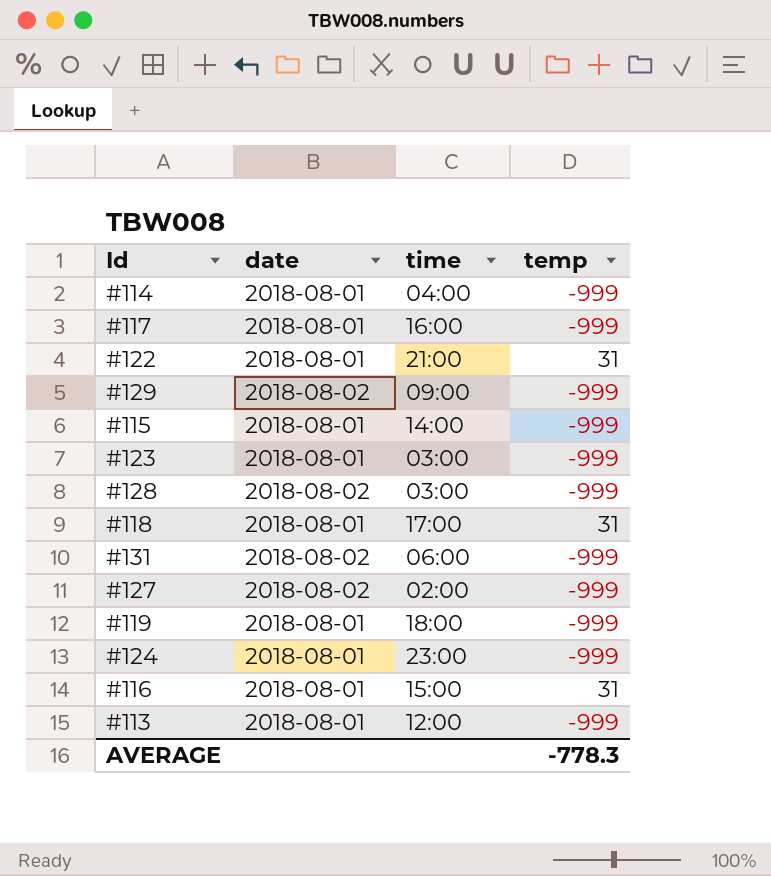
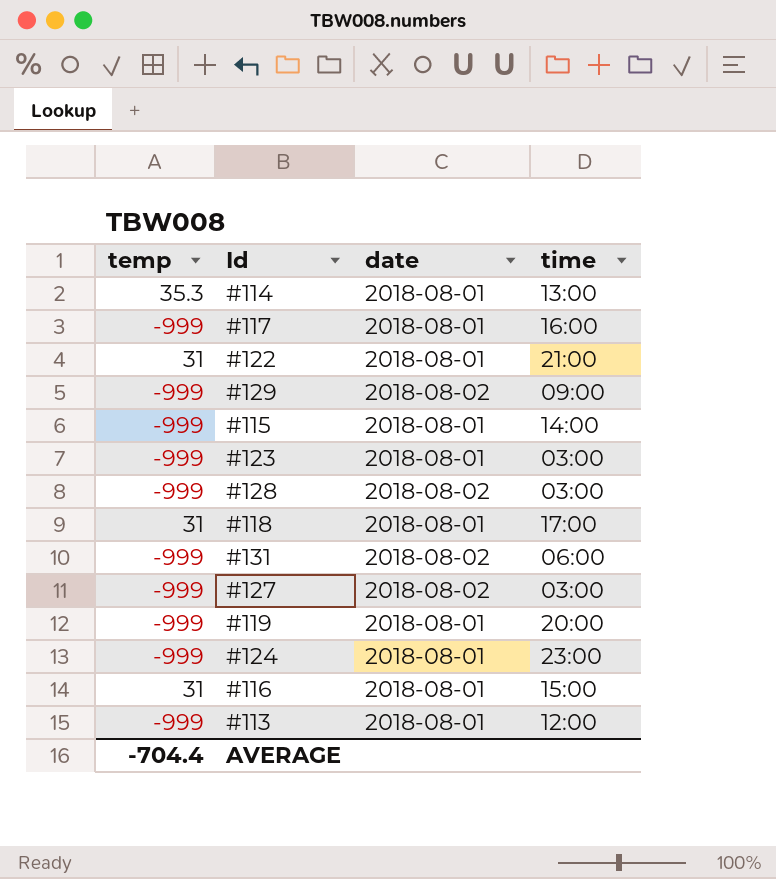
column temp | position: 4 -> 1
#114 | temp: -999 -> 35.3
#114 | time: 04:00 -> 13:00
#127 | time: 02:00 -> 03:00
#119 | time: 18:00 -> 20:00
AVERAGE | temp: -778.3 -> -704.4

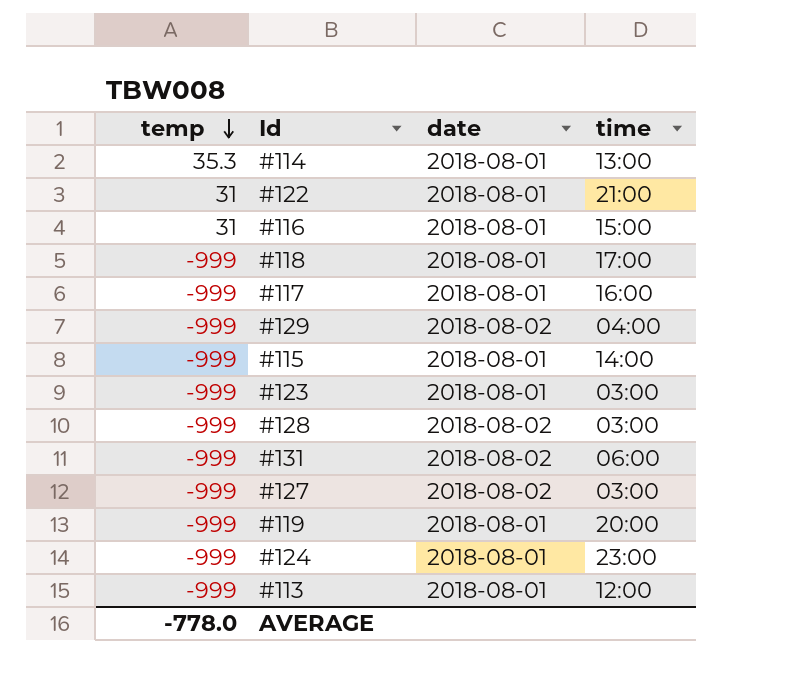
row order: none -> temp descending
#118 | temp: 31 -> -999
#129 | time: 09:00 -> 04:00
AVERAGE | temp: -704.4 -> -778.0

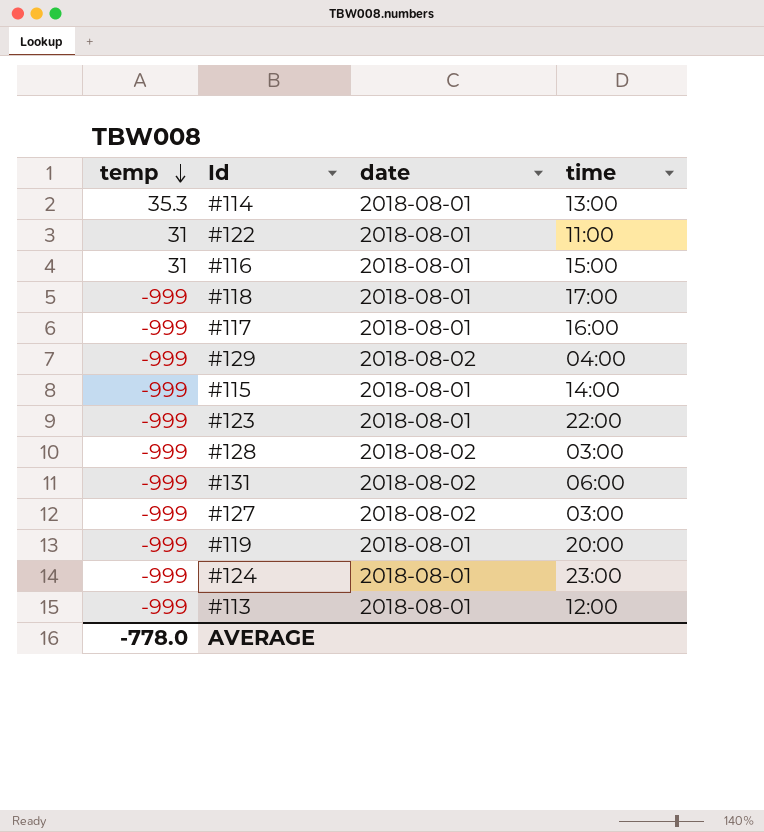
#122 | time: 21:00 -> 11:00
#123 | time: 03:00 -> 22:00

